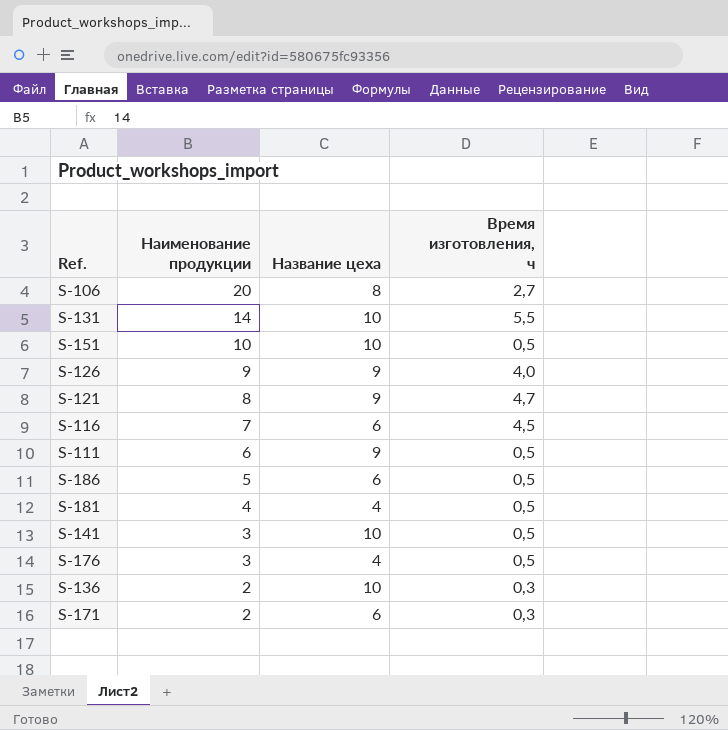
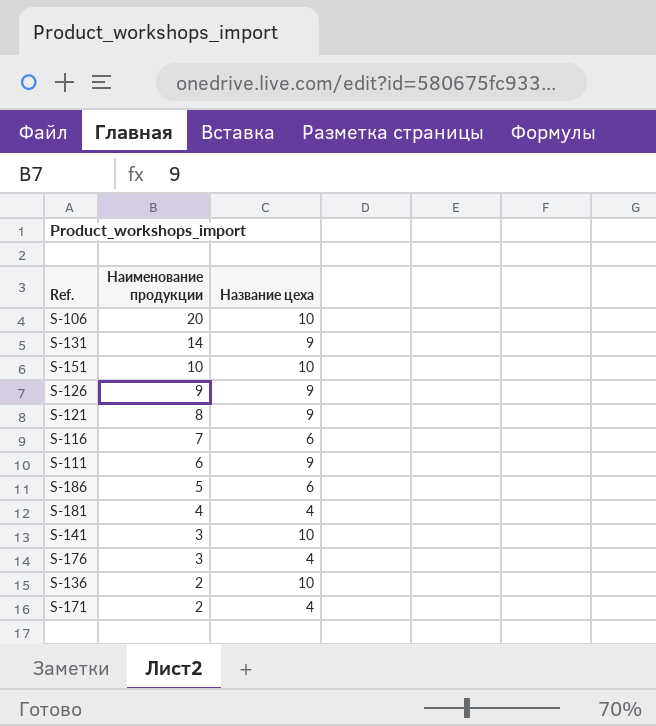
column Время изготовления, ч | position: 4 -> none
S-106 | Название цеха: 8 -> 10
S-131 | Название цеха: 10 -> 9
S-171 | Название цеха: 6 -> 4

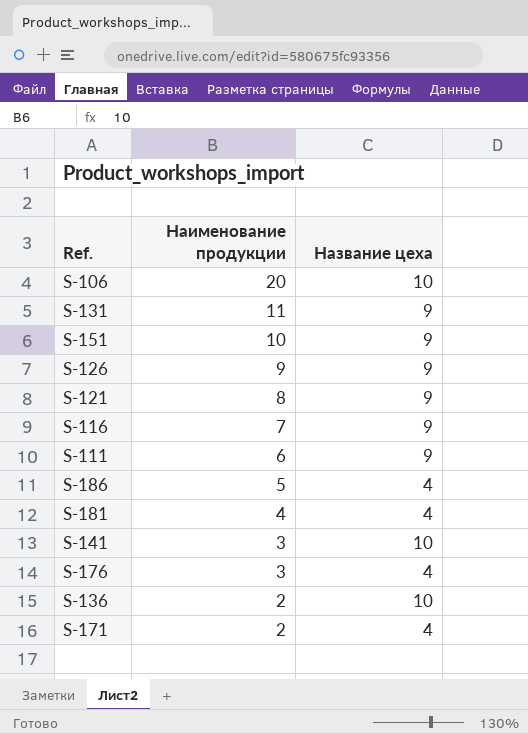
S-131 | Наименование продукции: 14 -> 11
S-151 | Название цеха: 10 -> 9
S-116 | Название цеха: 6 -> 9
S-186 | Название цеха: 6 -> 4

